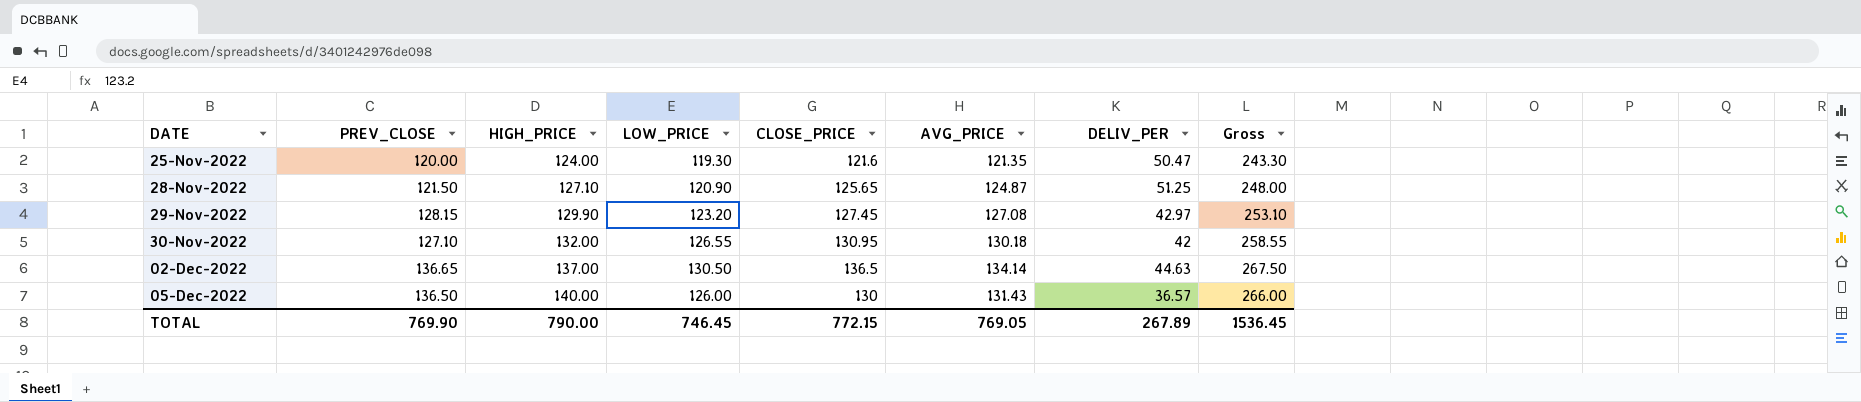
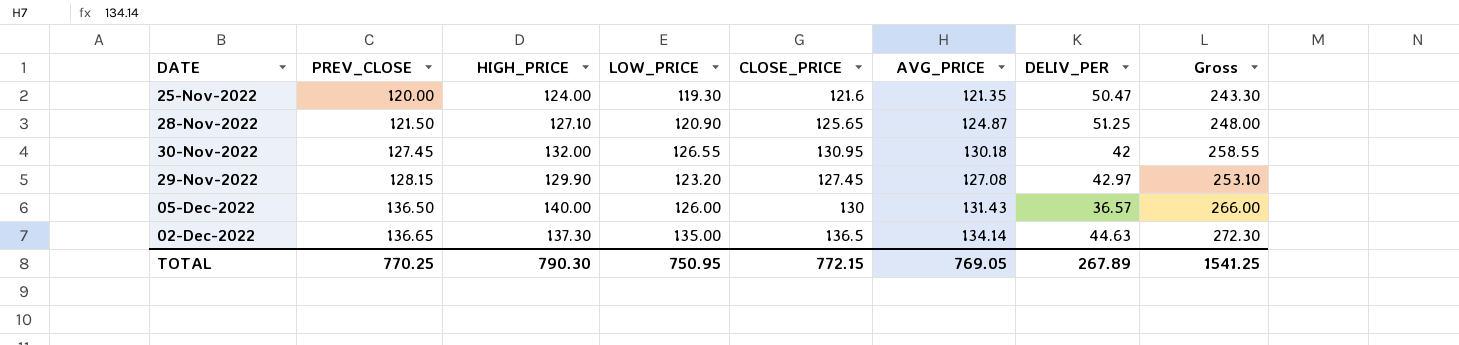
row order: DATE ascending -> PREV_CLOSE ascending
30-Nov-2022 | PREV_CLOSE: 127.10 -> 127.45
02-Dec-2022 | HIGH_PRICE: 137.00 -> 137.30
02-Dec-2022 | LOW_PRICE: 130.50 -> 135.00
02-Dec-2022 | Gross: 267.50 -> 272.30
TOTAL | PREV_CLOSE: 769.90 -> 770.25
TOTAL | HIGH_PRICE: 790.00 -> 790.30
TOTAL | LOW_PRICE: 746.45 -> 750.95
TOTAL | Gross: 1536.45 -> 1541.25

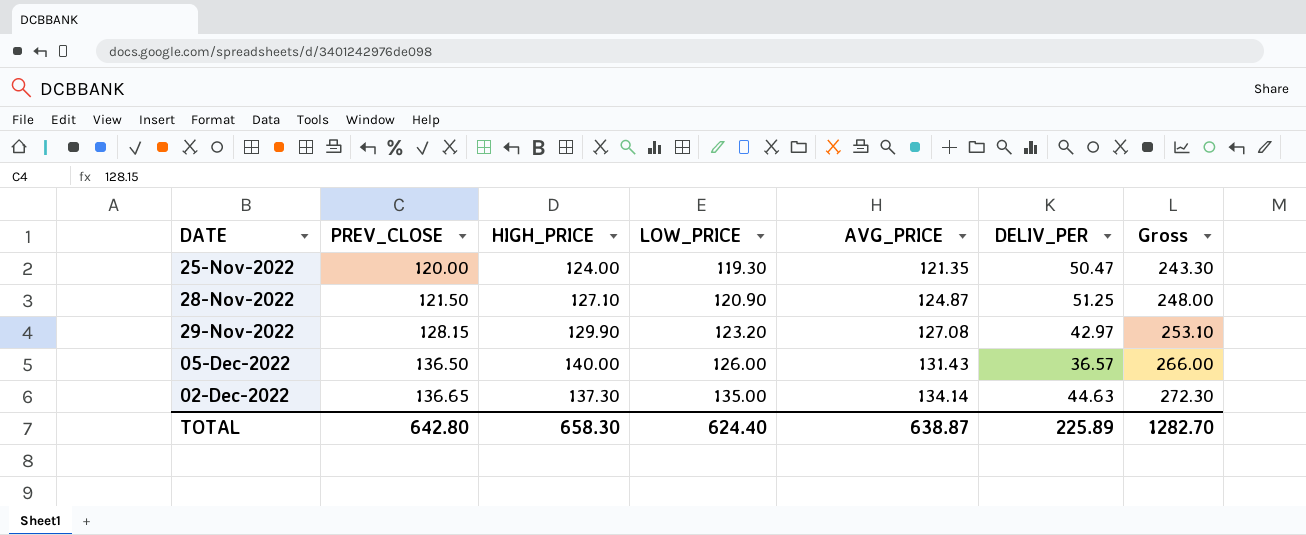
column CLOSE_PRICE | position: 5 -> none
row 30-Nov-2022: 127.45 | 132.00 | 126.55 | 130.95 | 130.18 | 42 | 258.55 -> none
TOTAL | PREV_CLOSE: 770.25 -> 642.80
TOTAL | HIGH_PRICE: 790.30 -> 658.30
TOTAL | LOW_PRICE: 750.95 -> 624.40
TOTAL | AVG_PRICE: 769.05 -> 638.87
TOTAL | DELIV_PER: 267.89 -> 225.89
TOTAL | Gross: 1541.25 -> 1282.70

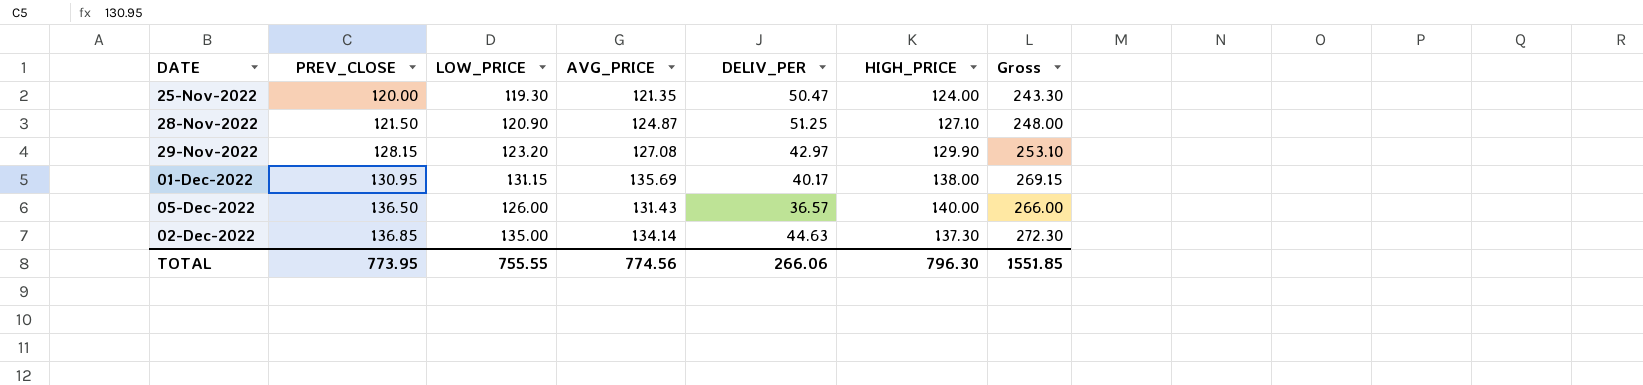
column HIGH_PRICE | position: 3 -> 6
row 01-Dec-2022: none -> 130.95 | 131.15 | 135.69 | 40.17 | 138.00 | 269.15
02-Dec-2022 | PREV_CLOSE: 136.65 -> 136.85
TOTAL | PREV_CLOSE: 642.80 -> 773.95
TOTAL | LOW_PRICE: 624.40 -> 755.55
TOTAL | AVG_PRICE: 638.87 -> 774.56
TOTAL | DELIV_PER: 225.89 -> 266.06
TOTAL | HIGH_PRICE: 658.30 -> 796.30
TOTAL | Gross: 1282.70 -> 1551.85

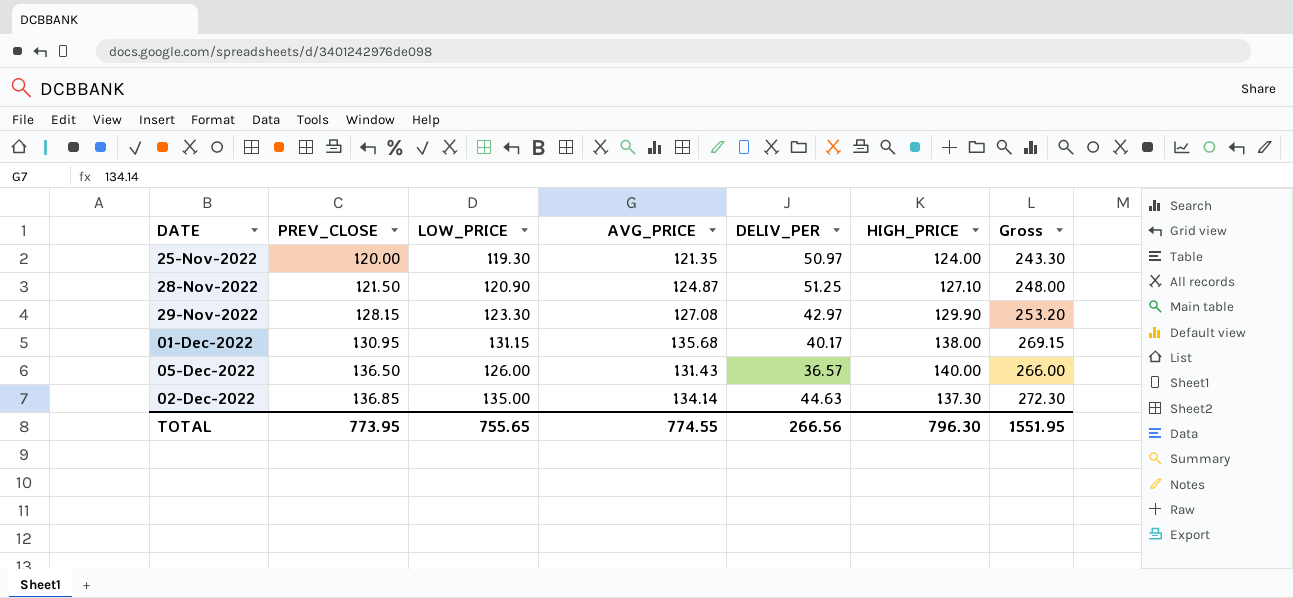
25-Nov-2022 | DELIV_PER: 50.47 -> 50.97
29-Nov-2022 | LOW_PRICE: 123.20 -> 123.30
29-Nov-2022 | Gross: 253.10 -> 253.20
01-Dec-2022 | AVG_PRICE: 135.69 -> 135.68
TOTAL | LOW_PRICE: 755.55 -> 755.65
TOTAL | AVG_PRICE: 774.56 -> 774.55
TOTAL | DELIV_PER: 266.06 -> 266.56
TOTAL | Gross: 1551.85 -> 1551.95

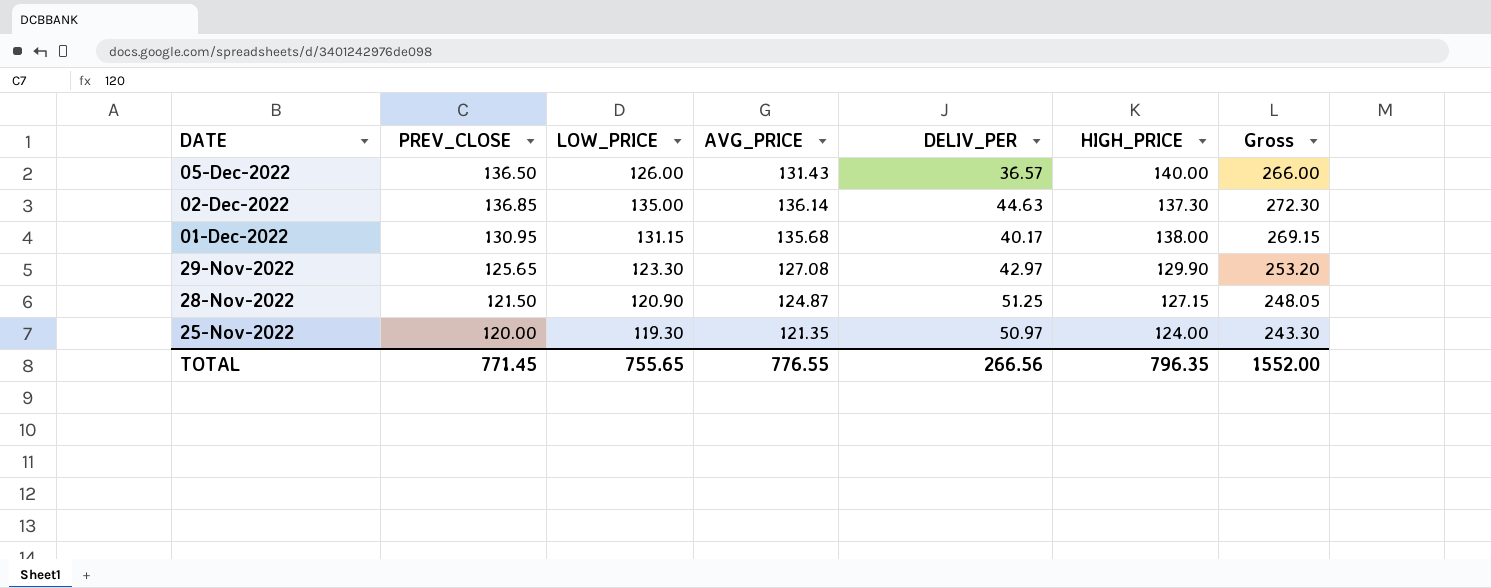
row order: PREV_CLOSE ascending -> DATE descending
02-Dec-2022 | AVG_PRICE: 134.14 -> 136.14
29-Nov-2022 | PREV_CLOSE: 128.15 -> 125.65
28-Nov-2022 | HIGH_PRICE: 127.10 -> 127.15
28-Nov-2022 | Gross: 248.00 -> 248.05
TOTAL | PREV_CLOSE: 773.95 -> 771.45
TOTAL | AVG_PRICE: 774.55 -> 776.55
TOTAL | HIGH_PRICE: 796.30 -> 796.35
TOTAL | Gross: 1551.95 -> 1552.00

